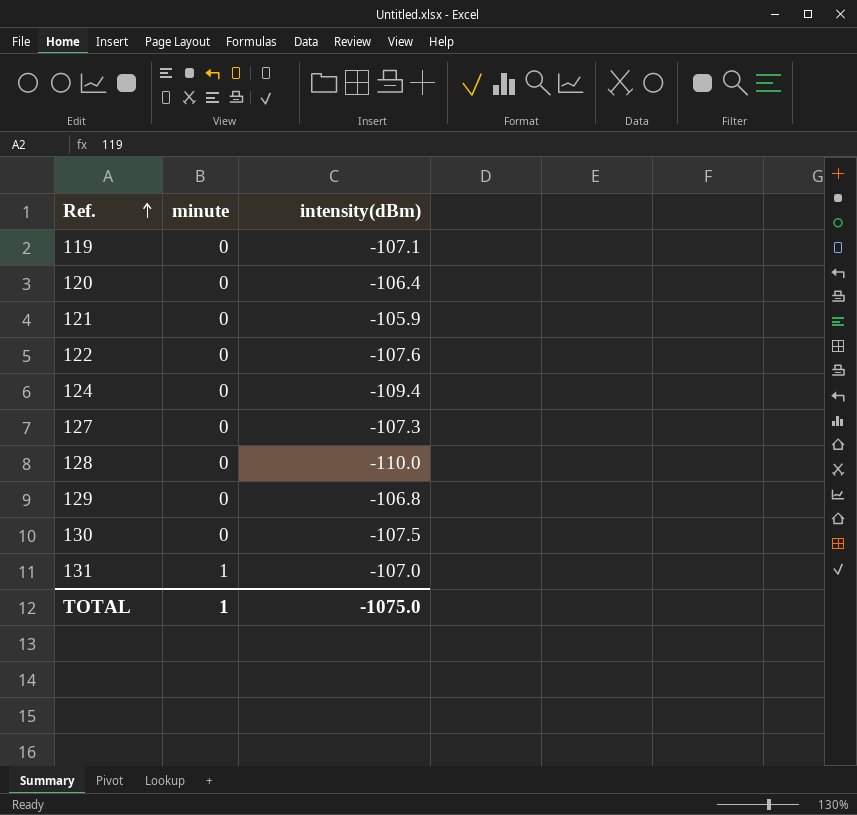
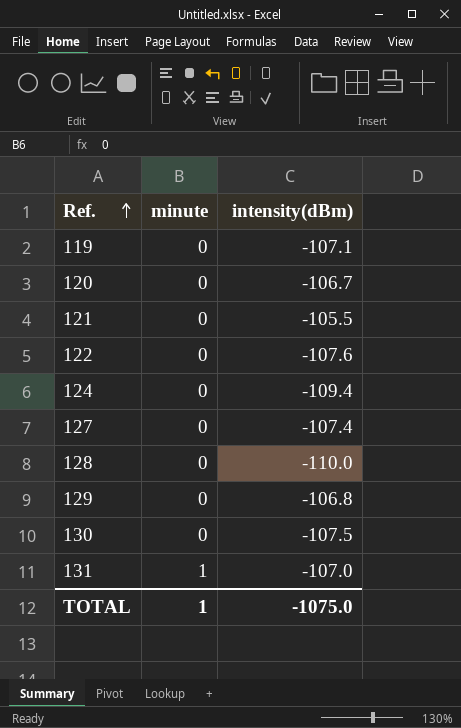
120 | intensity(dBm): -106.4 -> -106.7
121 | intensity(dBm): -105.9 -> -105.5
127 | intensity(dBm): -107.3 -> -107.4

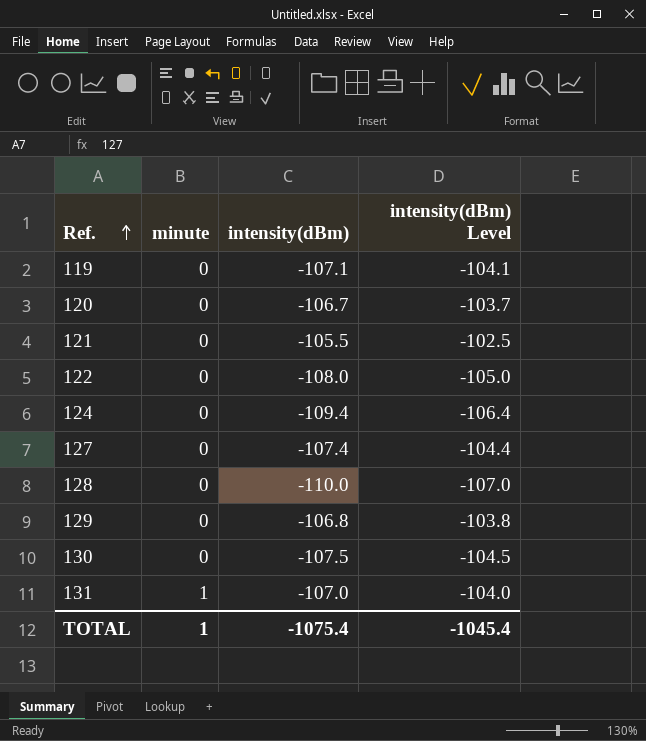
column intensity(dBm) Level | formula: none -> [intensity(dBm)] + 3
122 | intensity(dBm): -107.6 -> -108.0
TOTAL | intensity(dBm): -1075.0 -> -1075.4

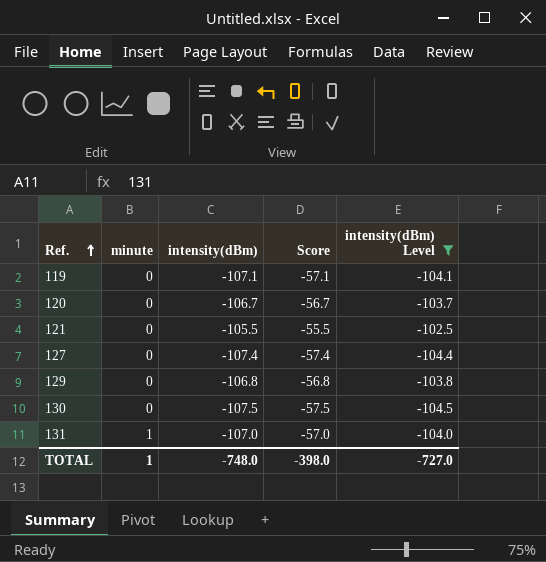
filter: none -> intensity(dBm) Level >= -104.5
column Score | formula: none -> [intensity(dBm)] + 50
TOTAL | intensity(dBm): -1075.4 -> -748.0
TOTAL | intensity(dBm) Level: -1045.4 -> -727.0

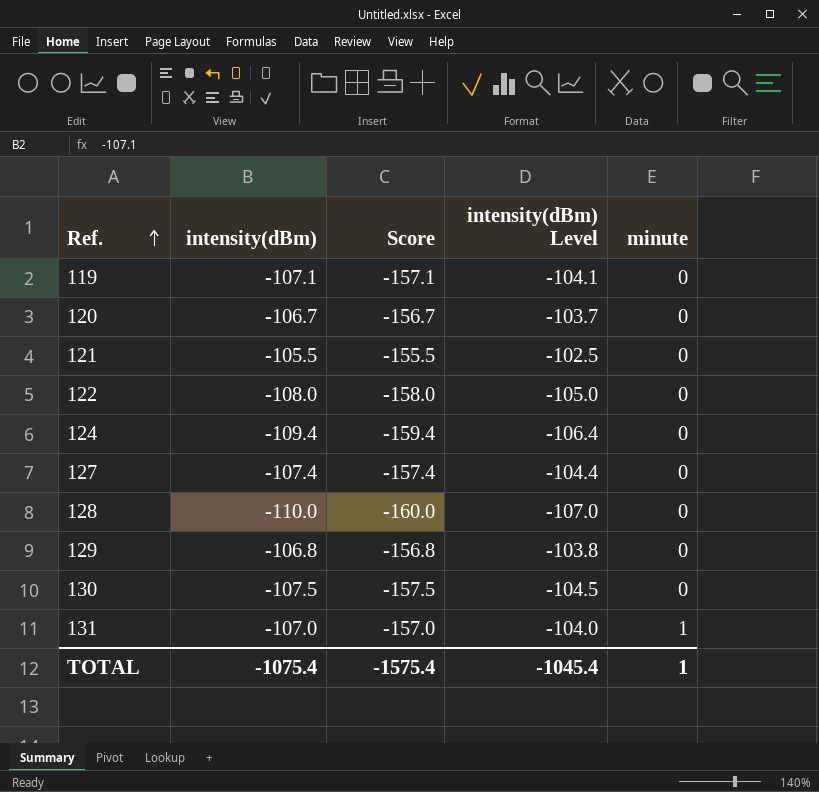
filter: intensity(dBm) Level >= -104.5 -> none
column Score | formula: [intensity(dBm)] + 50 -> [intensity(dBm)] - 50
column minute | position: 2 -> 5
TOTAL | intensity(dBm): -748.0 -> -1075.4
TOTAL | Score: -398.0 -> -1575.4
TOTAL | intensity(dBm) Level: -727.0 -> -1045.4

